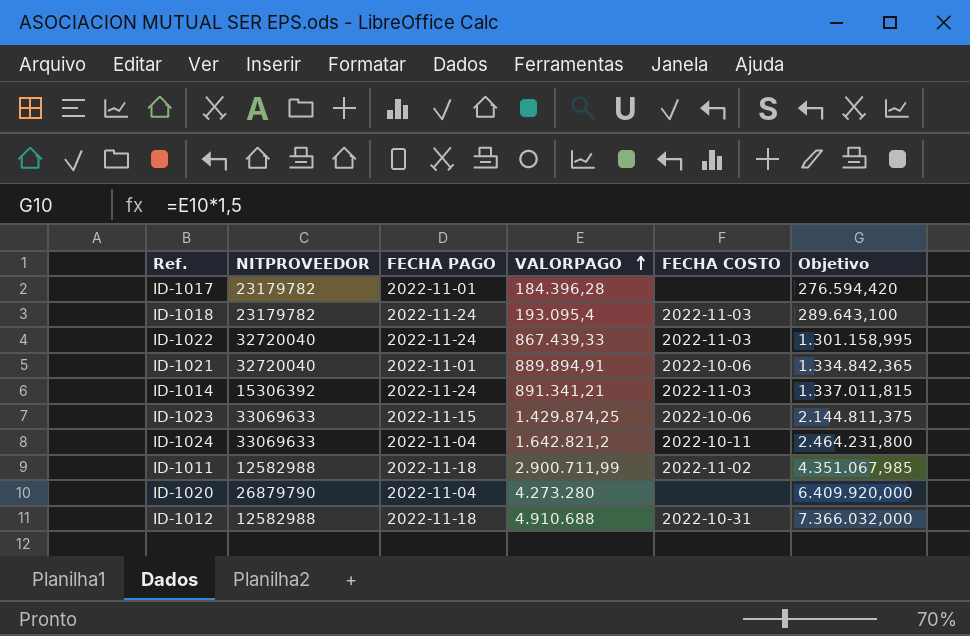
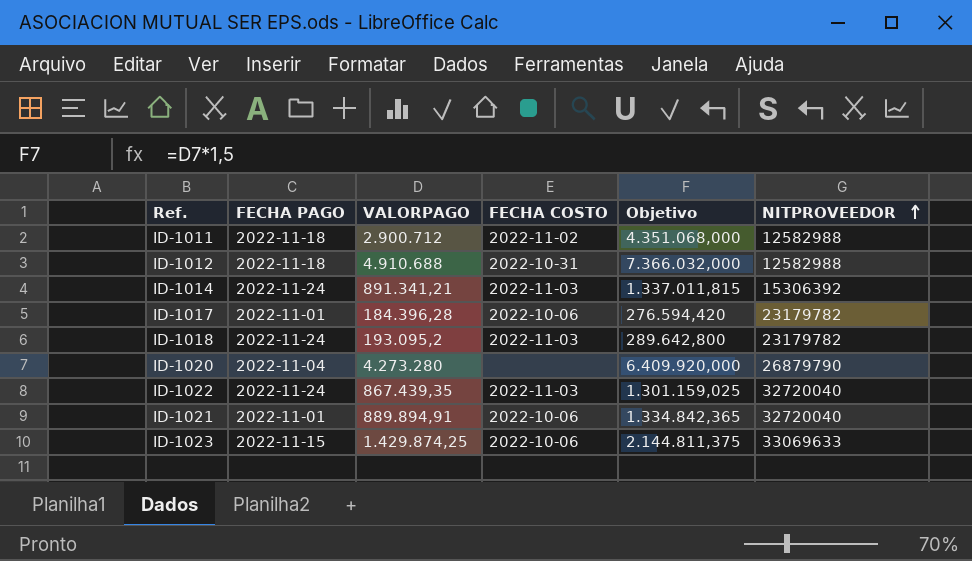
row order: VALORPAGO ascending -> NITPROVEEDOR ascending
column NITPROVEEDOR | position: 2 -> 6
row ID-1024: 33069633 | 2022-11-04 | 1.642.821,2 | 2022-10-11 | 2.464.231,800 -> none
ID-1011 | VALORPAGO: 2.900.711,99 -> 2.900.712
ID-1011 | Objetivo: 4.351.067,985 -> 4.351.068,000
ID-1017 | FECHA COSTO: none -> 2022-10-06
ID-1018 | VALORPAGO: 193.095,4 -> 193.095,2
ID-1018 | Objetivo: 289.643,100 -> 289.642,800
ID-1022 | VALORPAGO: 867.439,33 -> 867.439,35
ID-1022 | Objetivo: 1.301.158,995 -> 1.301.159,025

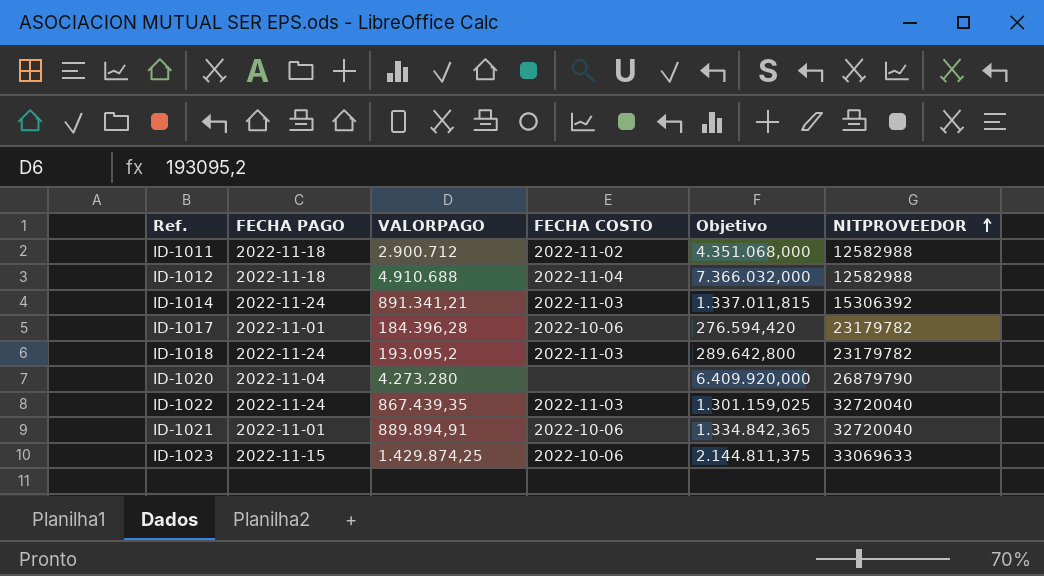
ID-1012 | FECHA COSTO: 2022-10-31 -> 2022-11-04

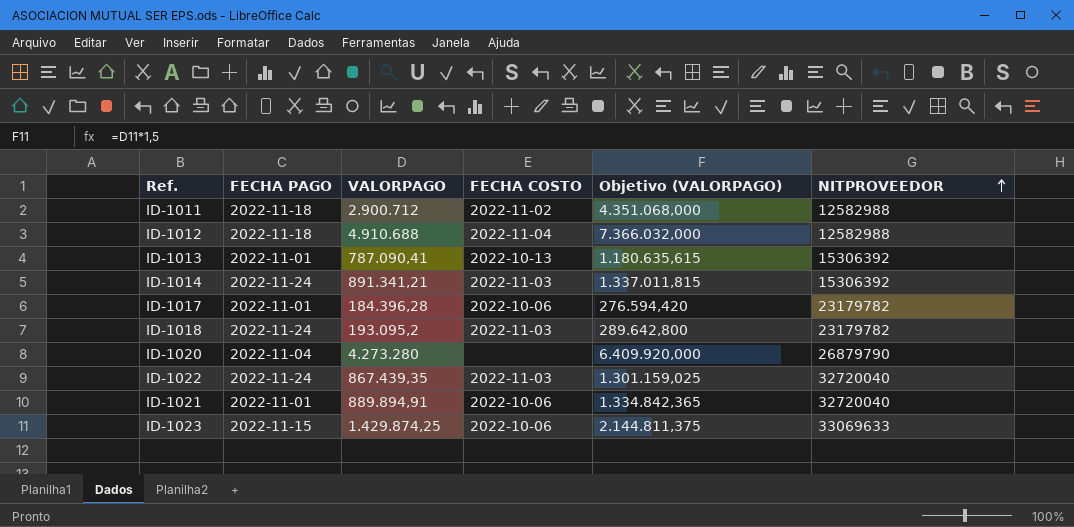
column name: Objetivo -> Objetivo (VALORPAGO)
row ID-1013: none -> 2022-11-01 | 787.090,41 | 2022-10-13 | 1.180.635,615 | 15306392

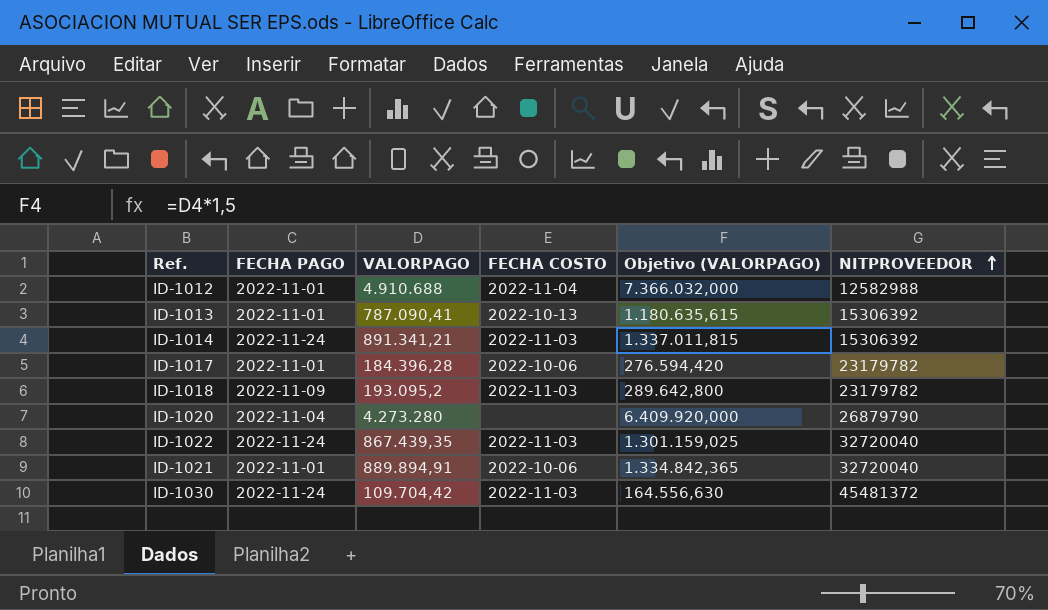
row ID-1011: 2022-11-18 | 2.900.712 | 2022-11-02 | 4.351.068,000 | 12582988 -> none
row ID-1023: 2022-11-15 | 1.429.874,25 | 2022-10-06 | 2.144.811,375 | 33069633 -> none
ID-1012 | FECHA PAGO: 2022-11-18 -> 2022-11-01
ID-1018 | FECHA PAGO: 2022-11-24 -> 2022-11-09
row ID-1030: none -> 2022-11-24 | 109.704,42 | 2022-11-03 | 164.556,630 | 45481372

